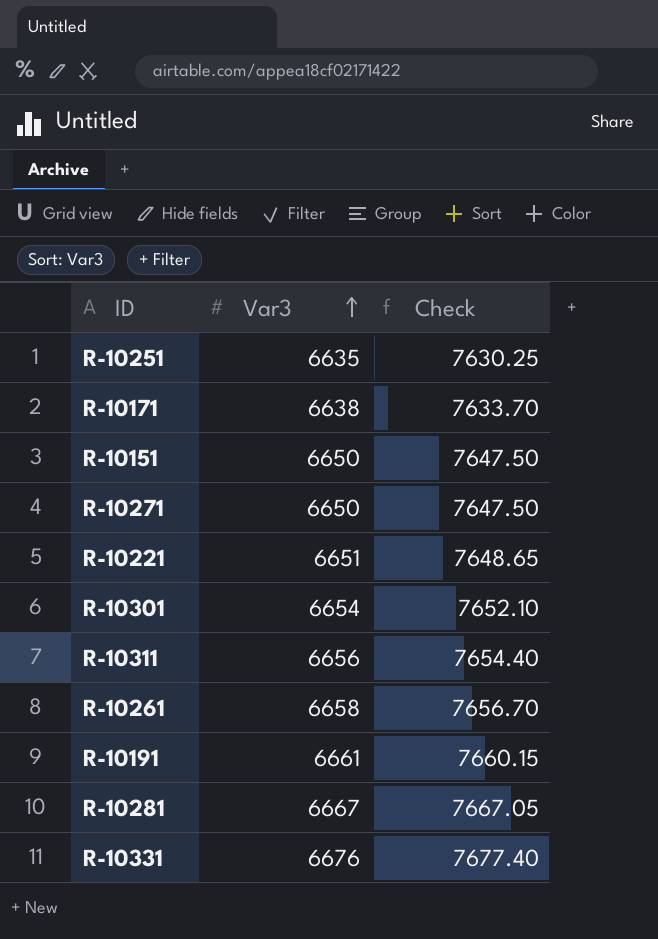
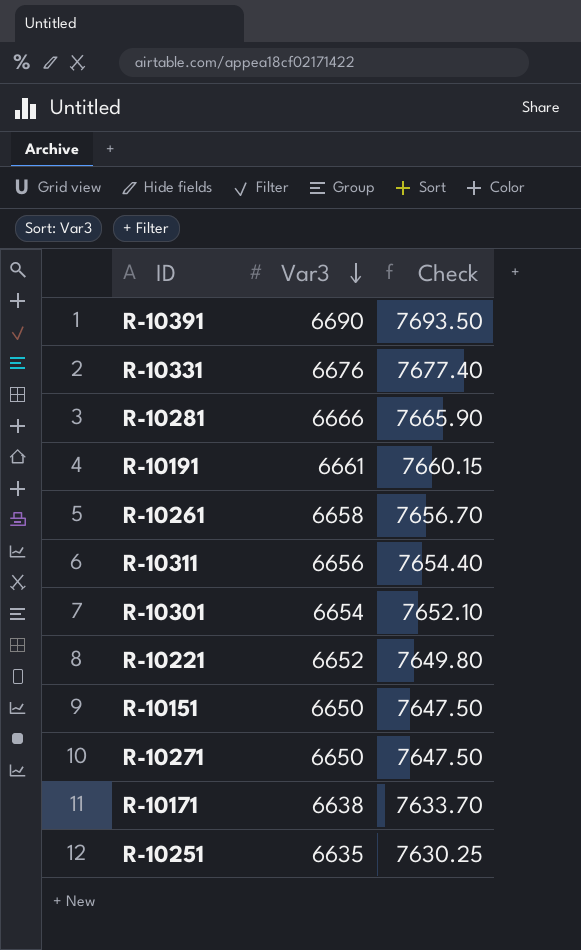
row order: Var3 ascending -> Var3 descending
row R-10391: none -> 6690 | 7693.50
R-10281 | Var3: 6667 -> 6666
R-10281 | Check: 7667.05 -> 7665.90
R-10221 | Var3: 6651 -> 6652
R-10221 | Check: 7648.65 -> 7649.80

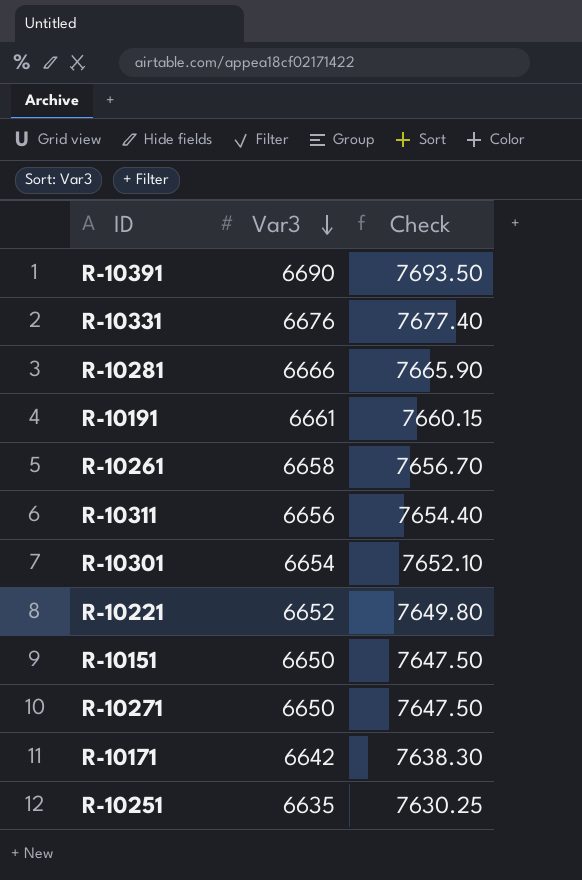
R-10171 | Var3: 6638 -> 6642
R-10171 | Check: 7633.70 -> 7638.30

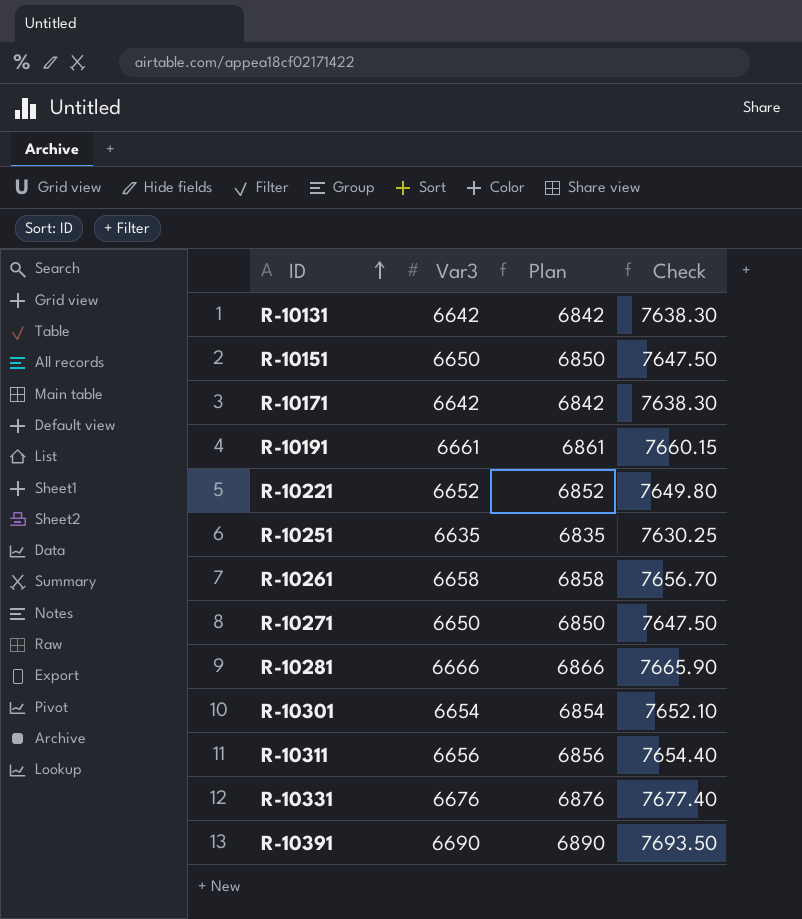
row order: Var3 descending -> ID ascending
column Plan | formula: none -> [Var3] + 200
row R-10131: none -> 6642 | 6842 | 7638.30

